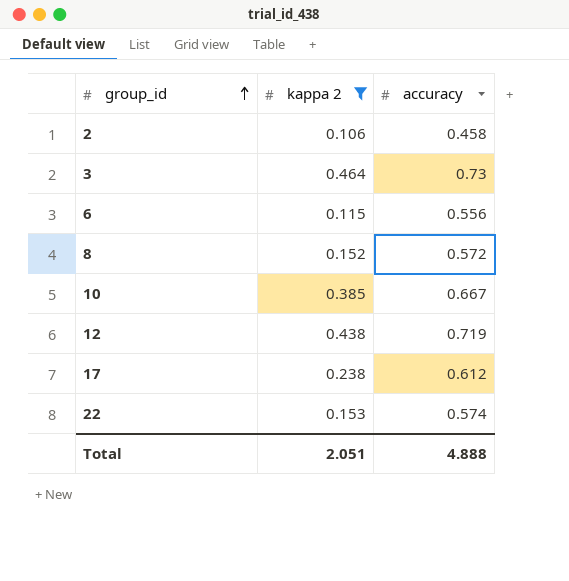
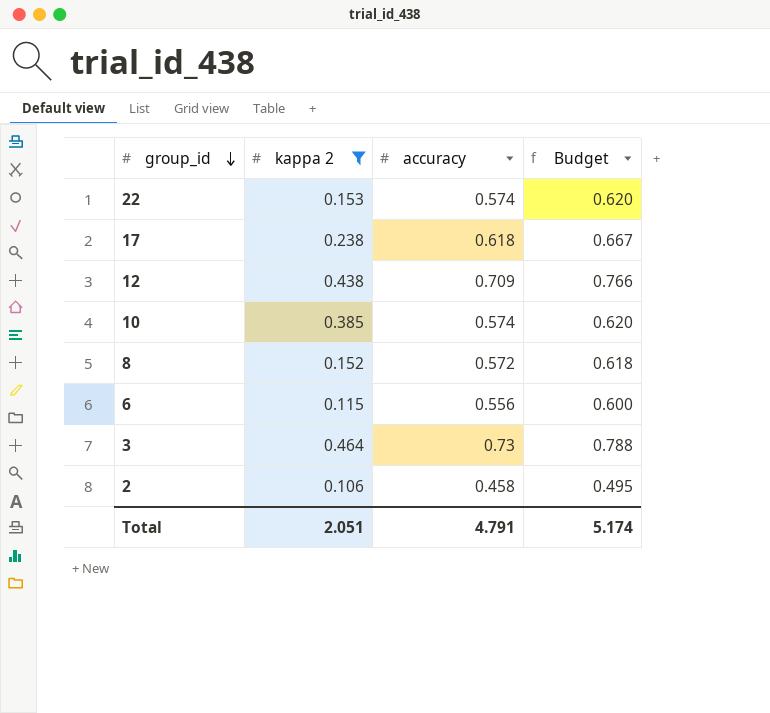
row order: group_id ascending -> group_id descending
column Budget | formula: none -> [accuracy] * 1.08
17 | accuracy: 0.612 -> 0.618
12 | accuracy: 0.719 -> 0.709
10 | accuracy: 0.667 -> 0.574
Total | accuracy: 4.888 -> 4.791

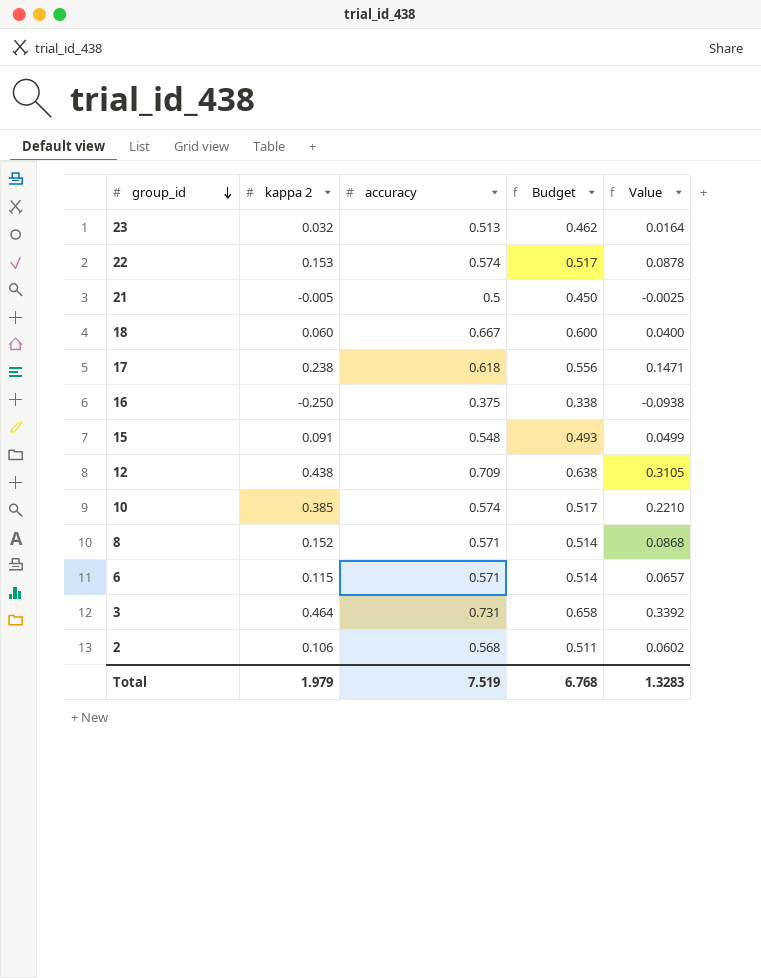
filter: kappa 2 >= 0.106 -> none
column Budget | formula: [accuracy] * 1.08 -> [accuracy] * 0.9
column Value | formula: none -> [kappa 2] * [accuracy]
8 | accuracy: 0.572 -> 0.571
6 | accuracy: 0.556 -> 0.571
3 | accuracy: 0.73 -> 0.731
2 | accuracy: 0.458 -> 0.568
Total | kappa 2: 2.051 -> 1.979
Total | accuracy: 4.791 -> 7.519
Total | Budget: 5.174 -> 6.768

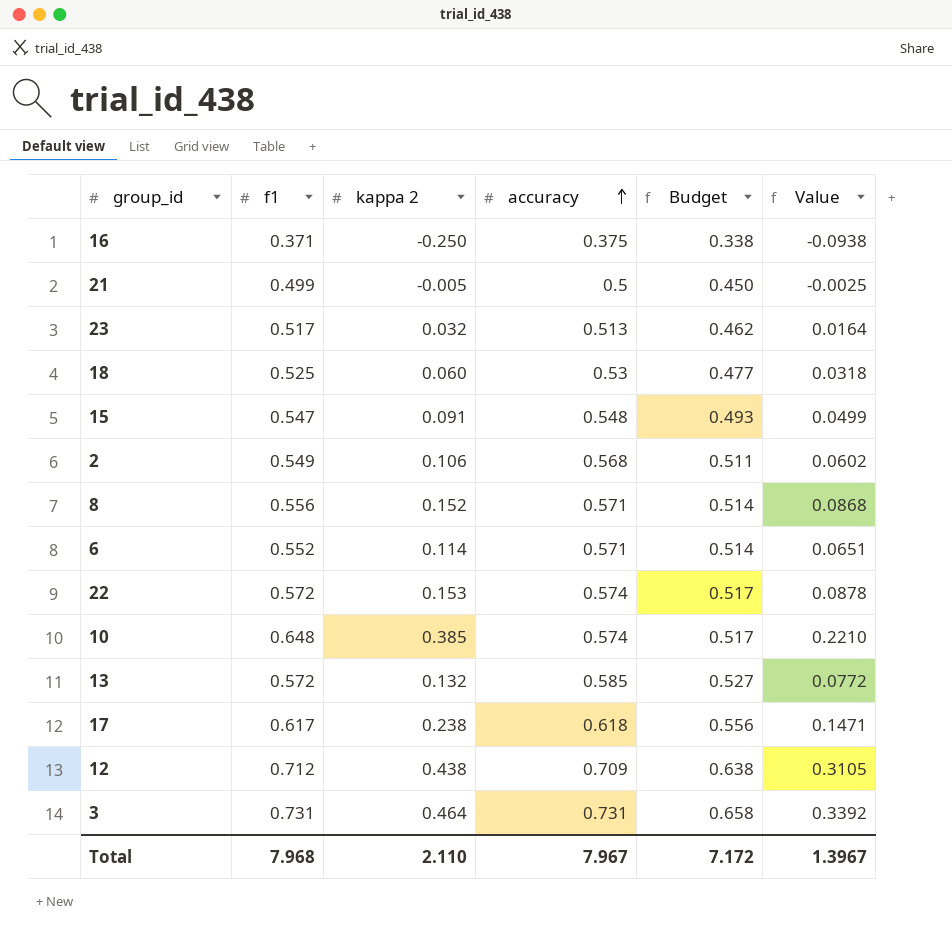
row order: group_id descending -> accuracy ascending
column f1 | position: none -> 2
18 | accuracy: 0.667 -> 0.53
18 | Budget: 0.600 -> 0.477
18 | Value: 0.0400 -> 0.0318
6 | kappa 2: 0.115 -> 0.114
6 | Value: 0.0657 -> 0.0651
row 13: none -> 0.572 | 0.132 | 0.585 | 0.527 | 0.0772
Total | kappa 2: 1.979 -> 2.110
Total | accuracy: 7.519 -> 7.967
Total | Budget: 6.768 -> 7.172
Total | Value: 1.3283 -> 1.3967

